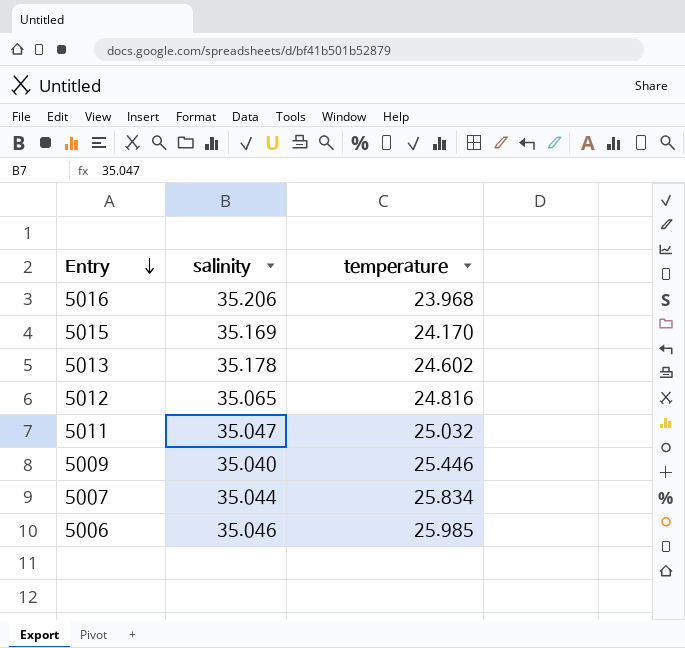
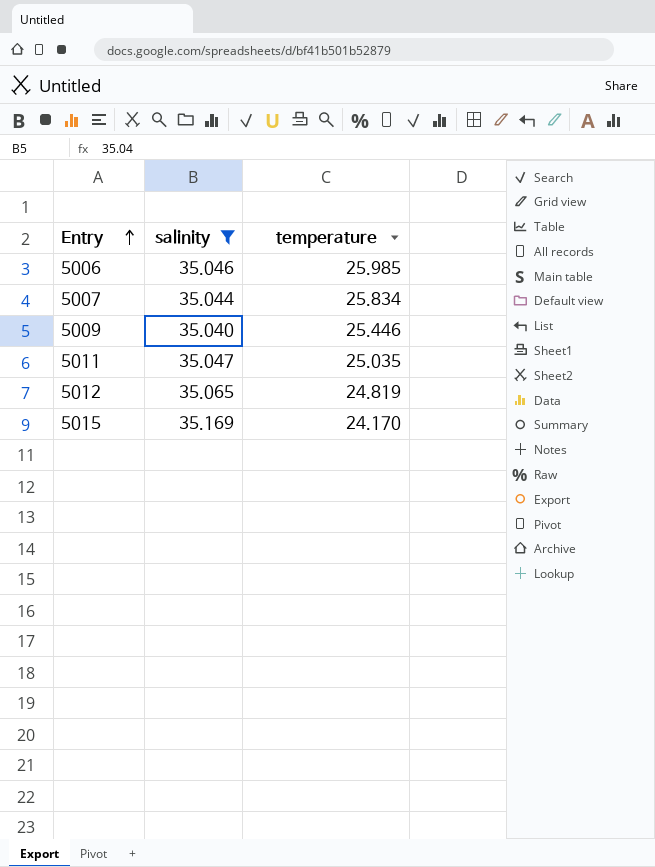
filter: none -> salinity <= 35.169
row order: Entry descending -> Entry ascending
5011 | temperature: 25.032 -> 25.035
5012 | temperature: 24.816 -> 24.819

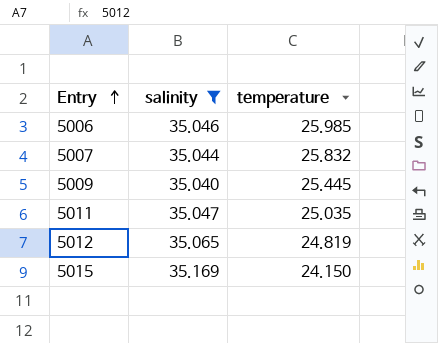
5007 | temperature: 25.834 -> 25.832
5009 | temperature: 25.446 -> 25.445
5015 | temperature: 24.170 -> 24.150

